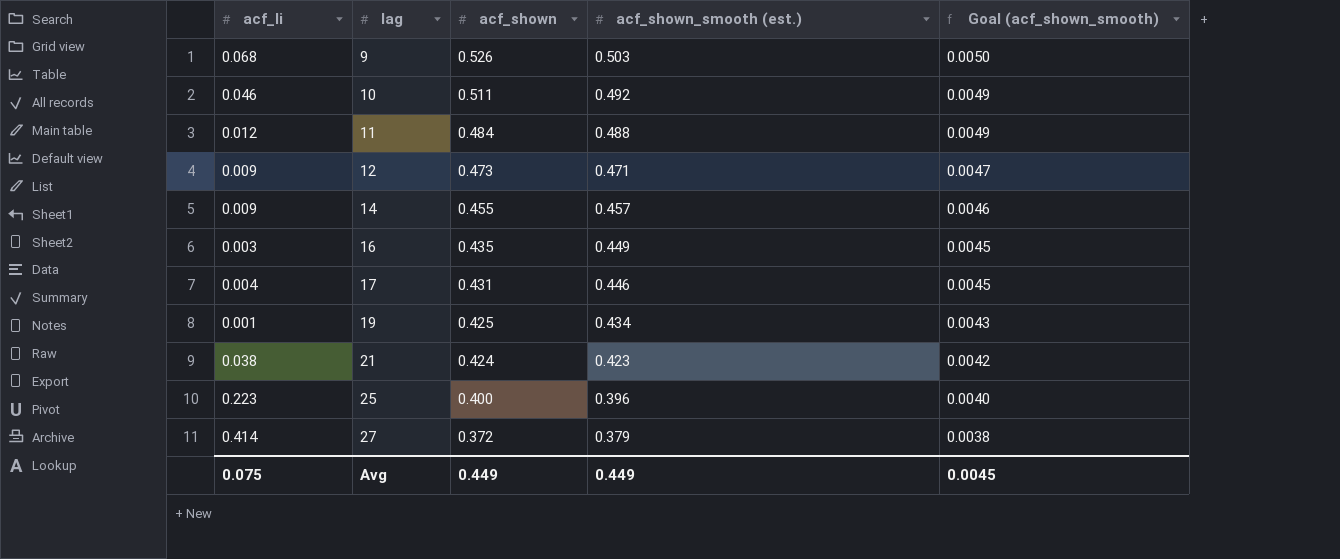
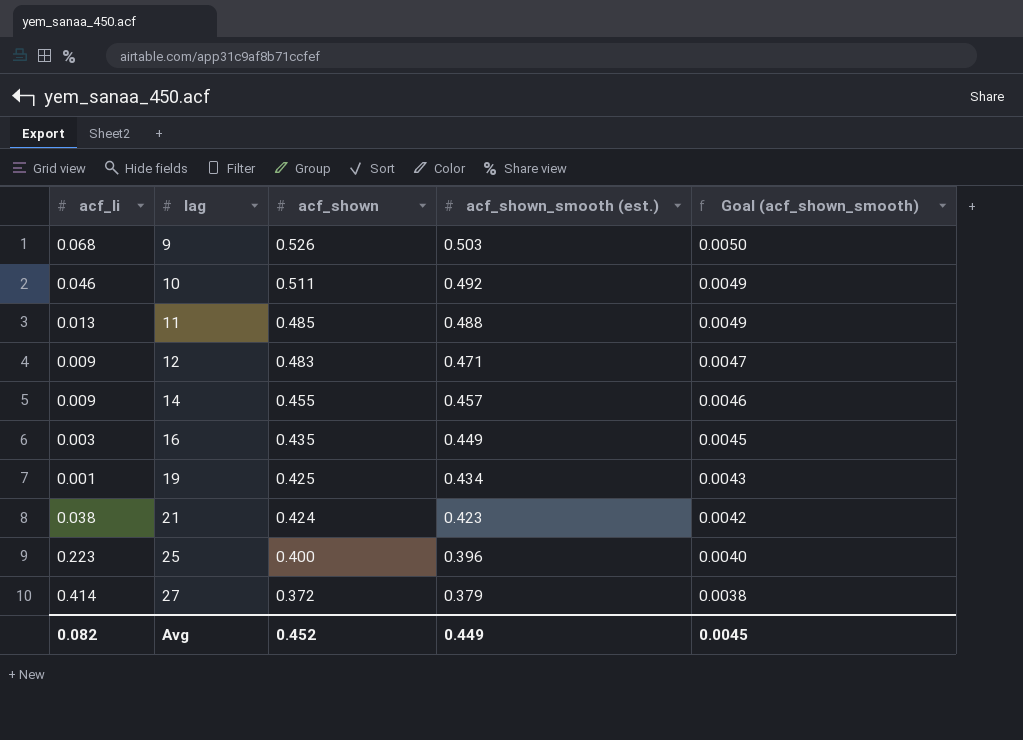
row 17: 0.004 | 0.431 | 0.446 | 0.0045 -> none
11 | acf_li: 0.012 -> 0.013
11 | acf_shown: 0.484 -> 0.485
12 | acf_shown: 0.473 -> 0.483
Avg | acf_li: 0.075 -> 0.082
Avg | acf_shown: 0.449 -> 0.452

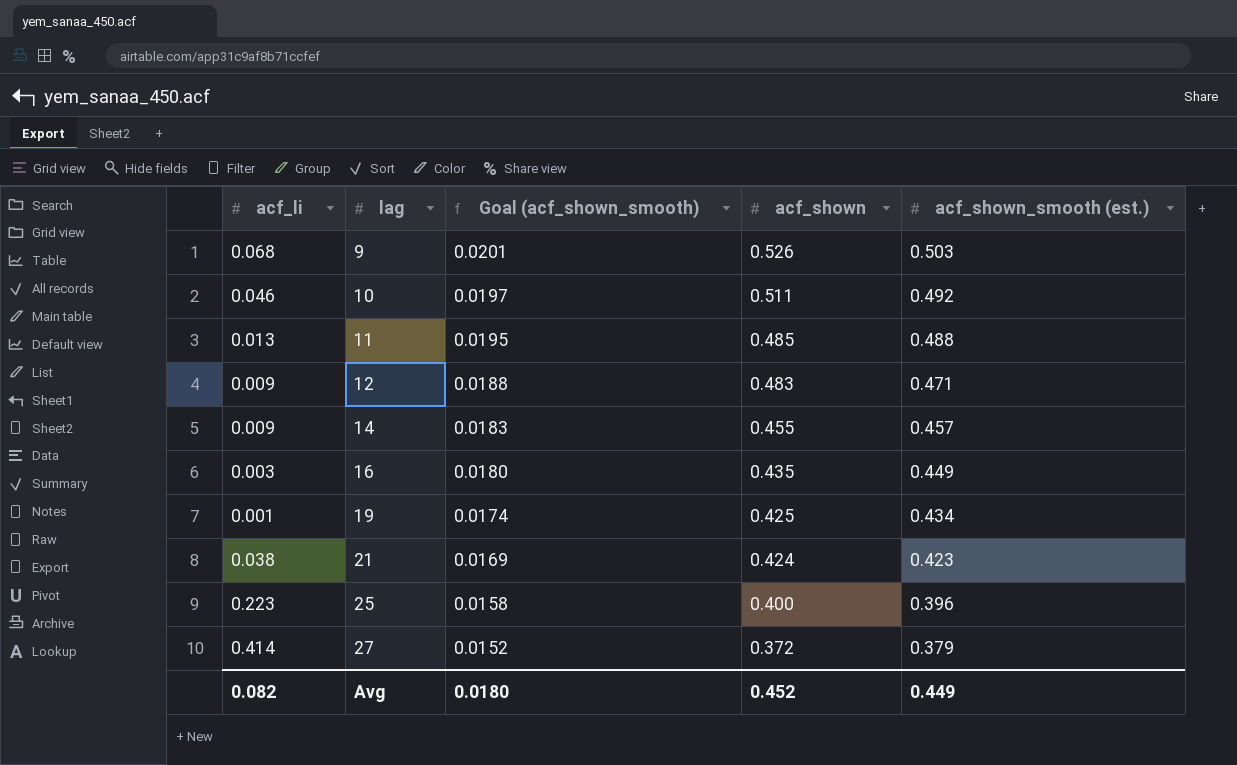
column Goal (acf_shown_smooth) | formula: [acf_shown_smooth (est.)] * 0.01 -> [acf_shown_smooth (est.)] * 0.04
column Goal (acf_shown_smooth) | position: 5 -> 3
Avg | Goal (acf_shown_smooth): 0.0045 -> 0.0180

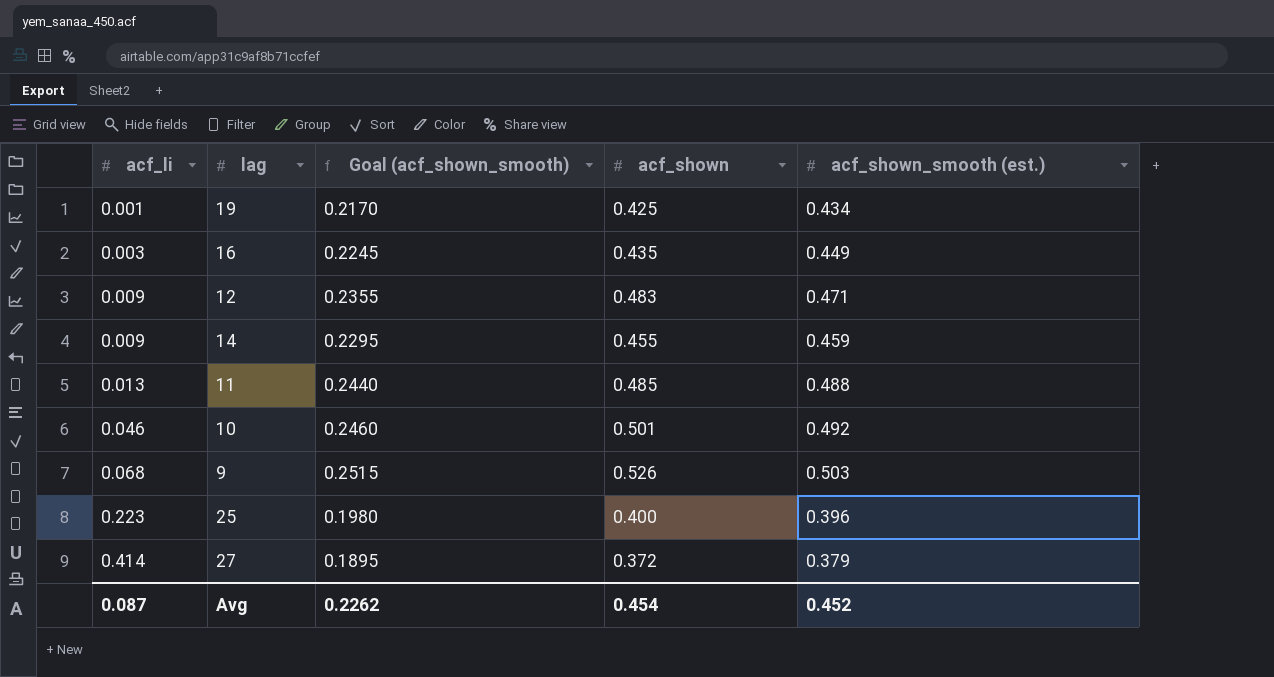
row order: lag ascending -> acf_li ascending
column Goal (acf_shown_smooth) | formula: [acf_shown_smooth (est.)] * 0.04 -> [acf_shown_smooth (est.)] * 0.5
row 21: 0.038 | 0.0169 | 0.424 | 0.423 -> none
14 | acf_shown_smooth (est.): 0.457 -> 0.459
10 | acf_shown: 0.511 -> 0.501
Avg | acf_li: 0.082 -> 0.087
Avg | Goal (acf_shown_smooth): 0.0180 -> 0.2262
Avg | acf_shown: 0.452 -> 0.454
Avg | acf_shown_smooth (est.): 0.449 -> 0.452

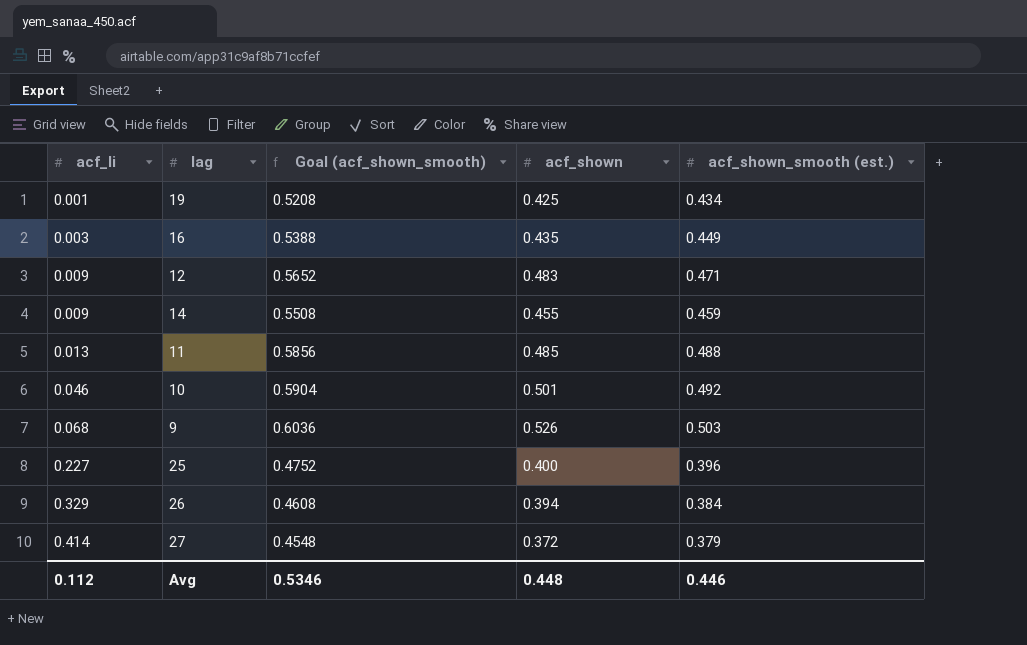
column Goal (acf_shown_smooth) | formula: [acf_shown_smooth (est.)] * 0.5 -> [acf_shown_smooth (est.)] * 1.2
25 | acf_li: 0.223 -> 0.227
row 26: none -> 0.329 | 0.4608 | 0.394 | 0.384
Avg | acf_li: 0.087 -> 0.112
Avg | Goal (acf_shown_smooth): 0.2262 -> 0.5346
Avg | acf_shown: 0.454 -> 0.448
Avg | acf_shown_smooth (est.): 0.452 -> 0.446

